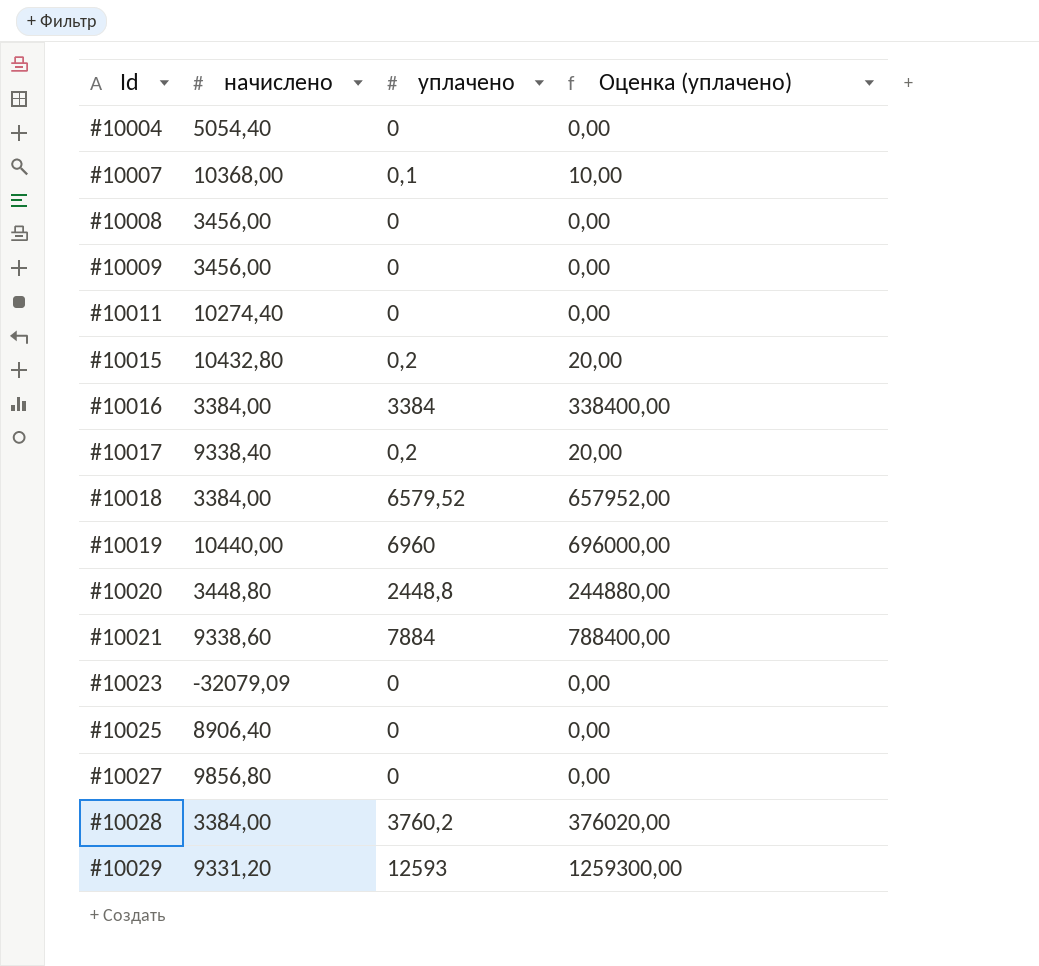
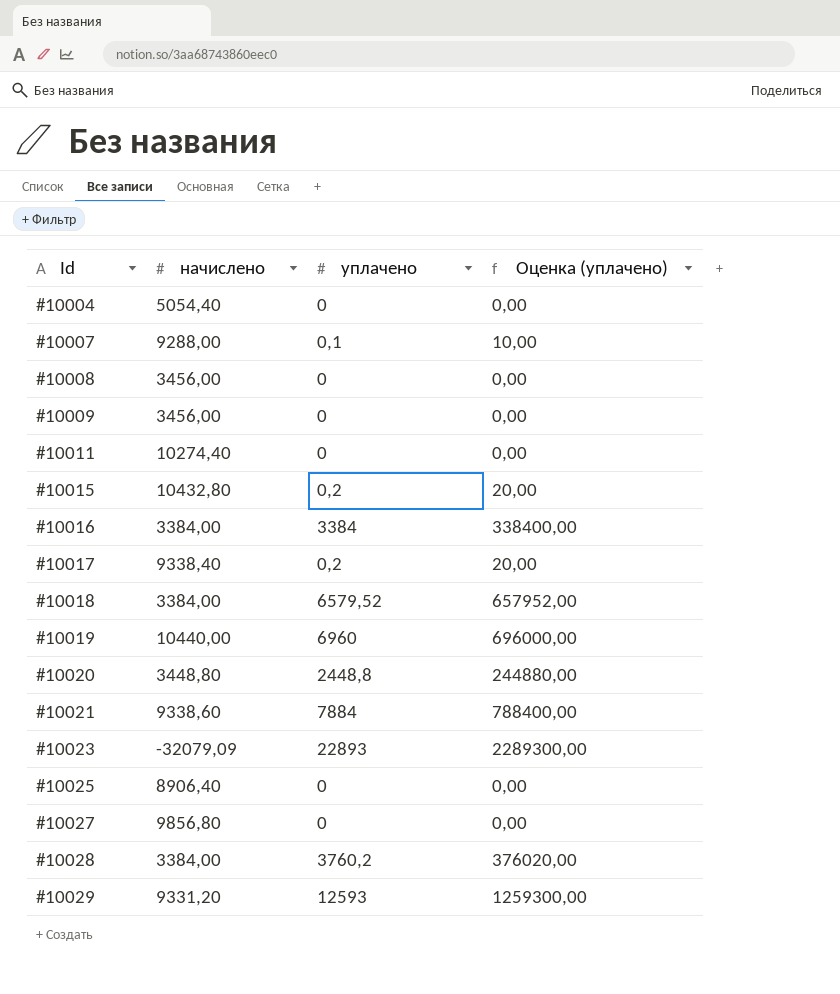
#10007 | начислено: 10368,00 -> 9288,00
#10023 | уплачено: 0 -> 22893
#10023 | Оценка (уплачено): 0,00 -> 2289300,00

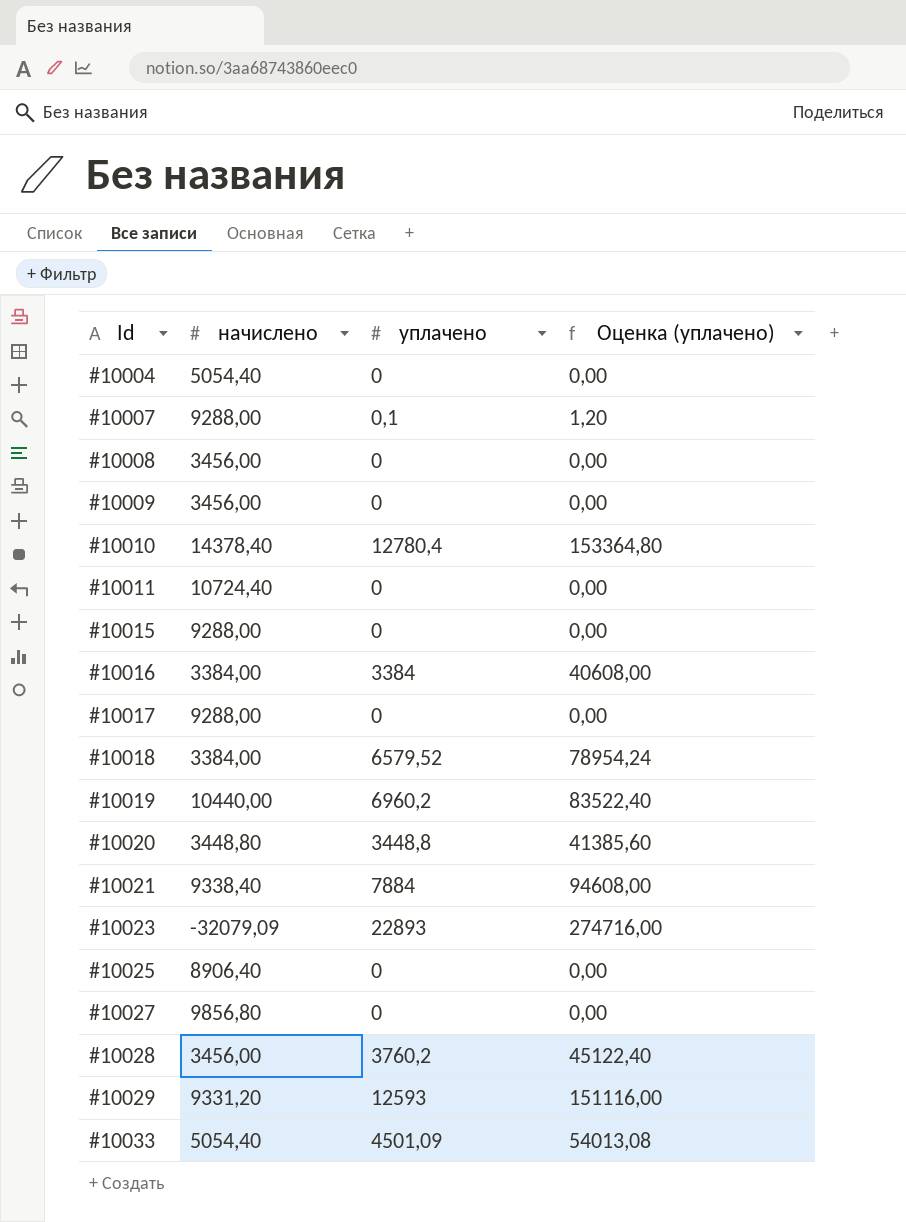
column Оценка (уплачено) | formula: [уплачено] * 100 -> [уплачено] * 12
row #10010: none -> 14378,40 | 12780,4 | 153364,80
#10011 | начислено: 10274,40 -> 10724,40
#10015 | начислено: 10432,80 -> 9288,00
#10015 | уплачено: 0,2 -> 0
#10017 | начислено: 9338,40 -> 9288,00
#10017 | уплачено: 0,2 -> 0
#10019 | уплачено: 6960 -> 6960,2
#10020 | уплачено: 2448,8 -> 3448,8
#10021 | начислено: 9338,60 -> 9338,40
#10028 | начислено: 3384,00 -> 3456,00
row #10033: none -> 5054,40 | 4501,09 | 54013,08

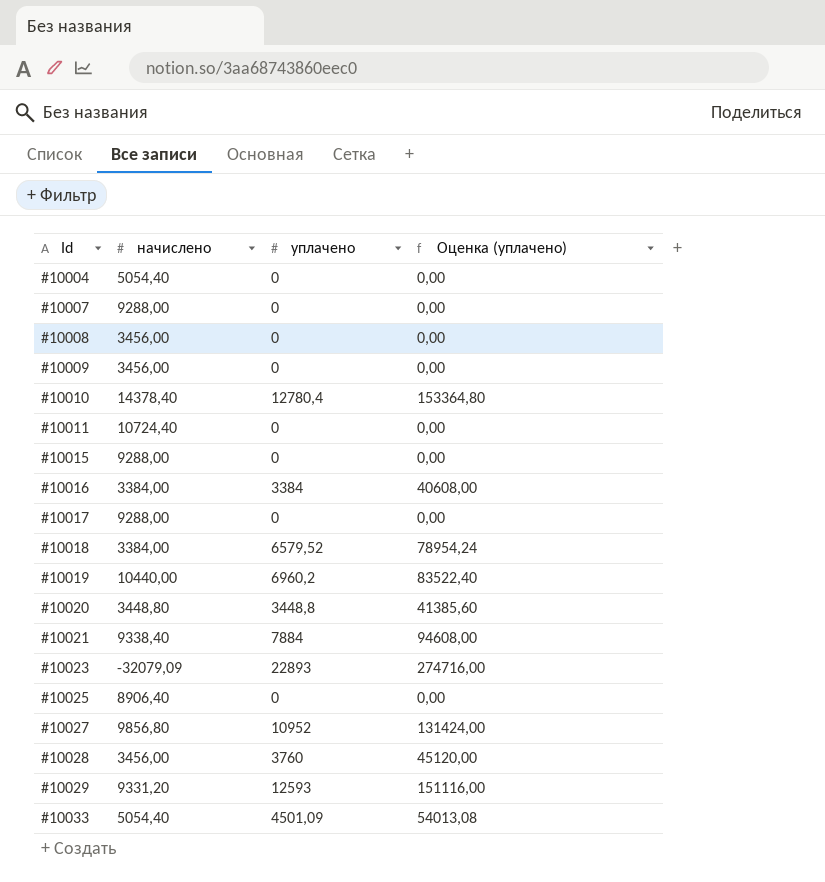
#10007 | уплачено: 0,1 -> 0
#10007 | Оценка (уплачено): 1,20 -> 0,00
#10027 | уплачено: 0 -> 10952
#10027 | Оценка (уплачено): 0,00 -> 131424,00
#10028 | уплачено: 3760,2 -> 3760
#10028 | Оценка (уплачено): 45122,40 -> 45120,00

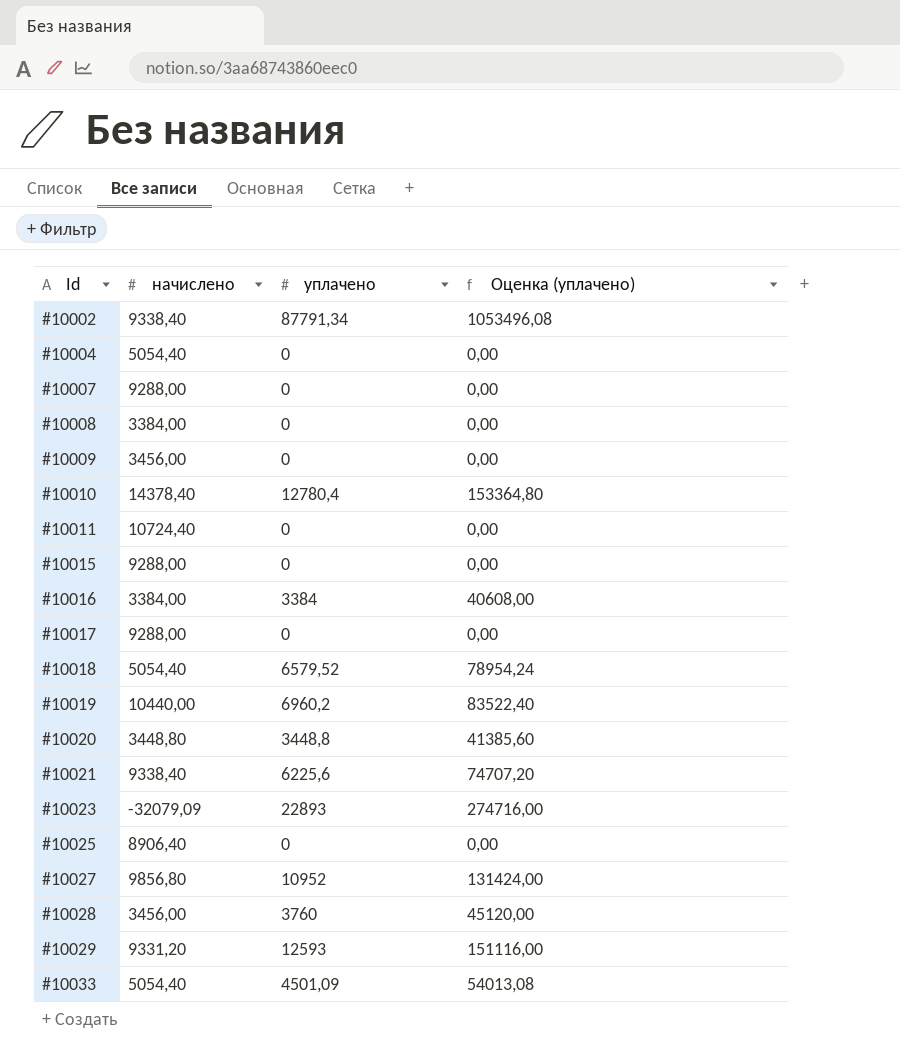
row #10002: none -> 9338,40 | 87791,34 | 1053496,08
#10008 | начислено: 3456,00 -> 3384,00
#10018 | начислено: 3384,00 -> 5054,40
#10021 | уплачено: 7884 -> 6225,6
#10021 | Оценка (уплачено): 94608,00 -> 74707,20

